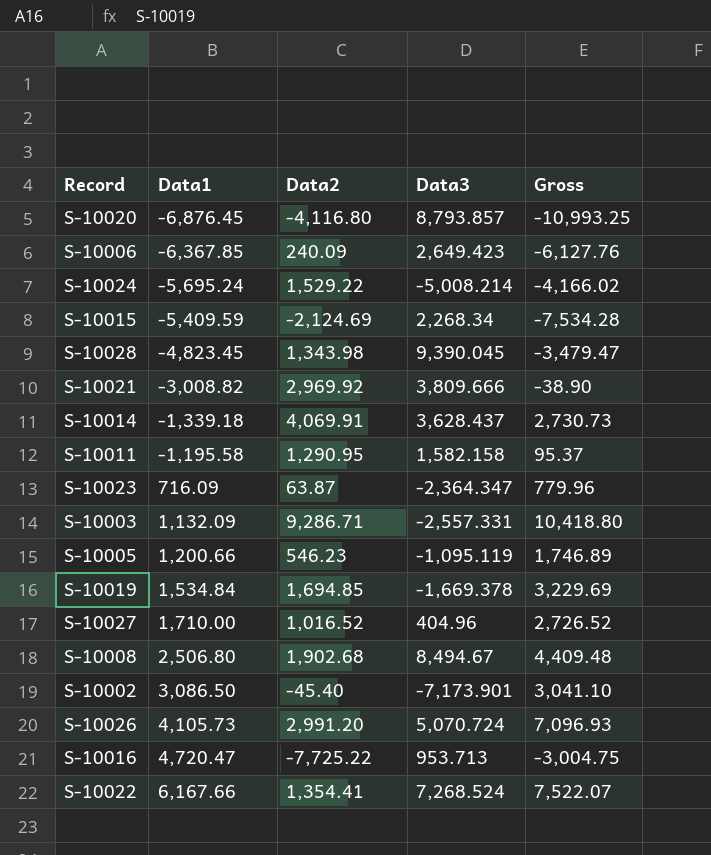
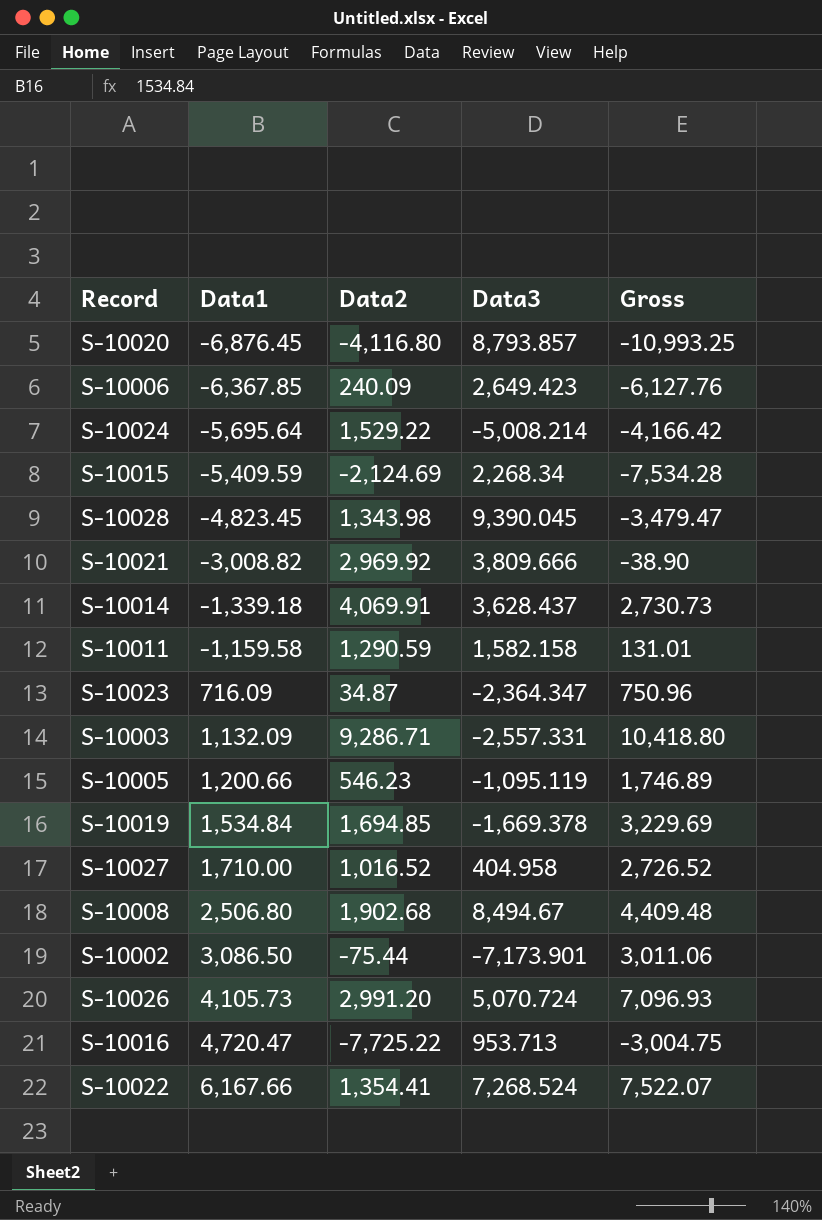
S-10024 | Data1: -5,695.24 -> -5,695.64
S-10024 | Gross: -4,166.02 -> -4,166.42
S-10011 | Data1: -1,195.58 -> -1,159.58
S-10011 | Data2: 1,290.95 -> 1,290.59
S-10011 | Gross: 95.37 -> 131.01
S-10023 | Data2: 63.87 -> 34.87
S-10023 | Gross: 779.96 -> 750.96
S-10027 | Data3: 404.96 -> 404.958
S-10002 | Data2: -45.40 -> -75.44
S-10002 | Gross: 3,041.10 -> 3,011.06

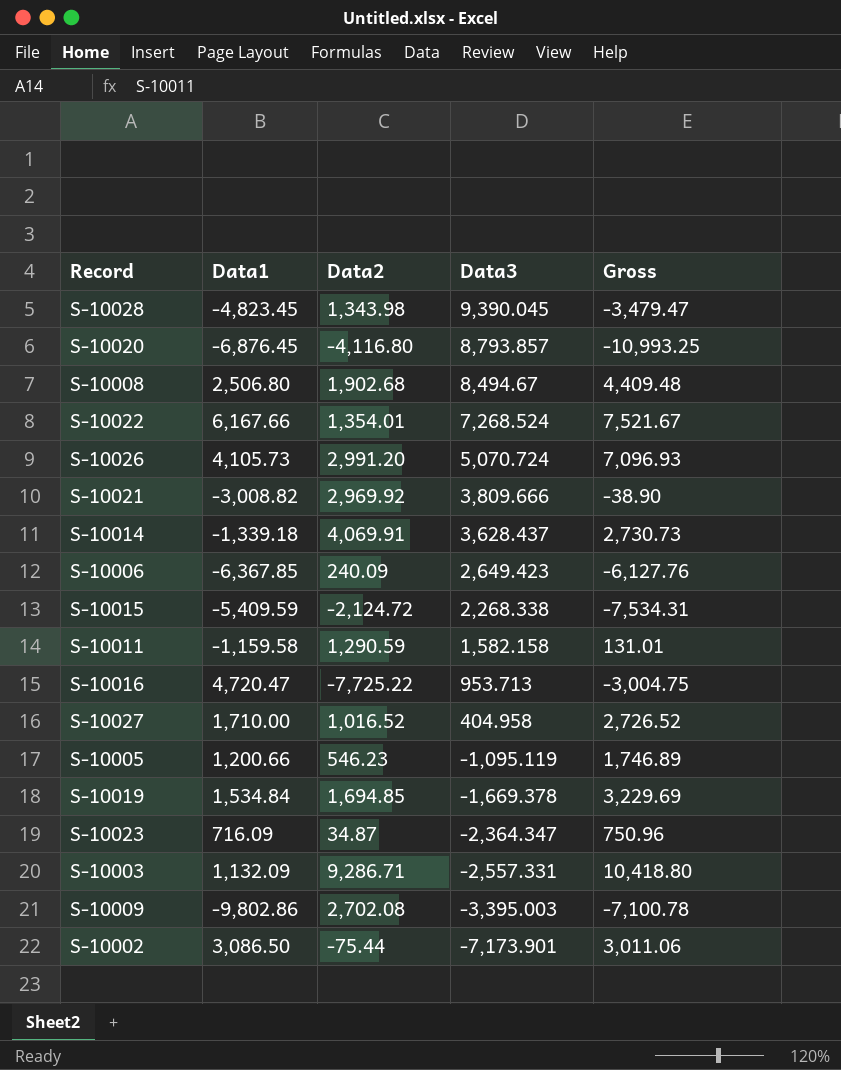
row order: Data1 ascending -> Data3 descending
row S-10024: -5,695.64 | 1,529.22 | -5,008.214 | -4,166.42 -> none
S-10022 | Data2: 1,354.41 -> 1,354.01
S-10022 | Gross: 7,522.07 -> 7,521.67
S-10015 | Data2: -2,124.69 -> -2,124.72
S-10015 | Data3: 2,268.34 -> 2,268.338
S-10015 | Gross: -7,534.28 -> -7,534.31
row S-10009: none -> -9,802.86 | 2,702.08 | -3,395.003 | -7,100.78

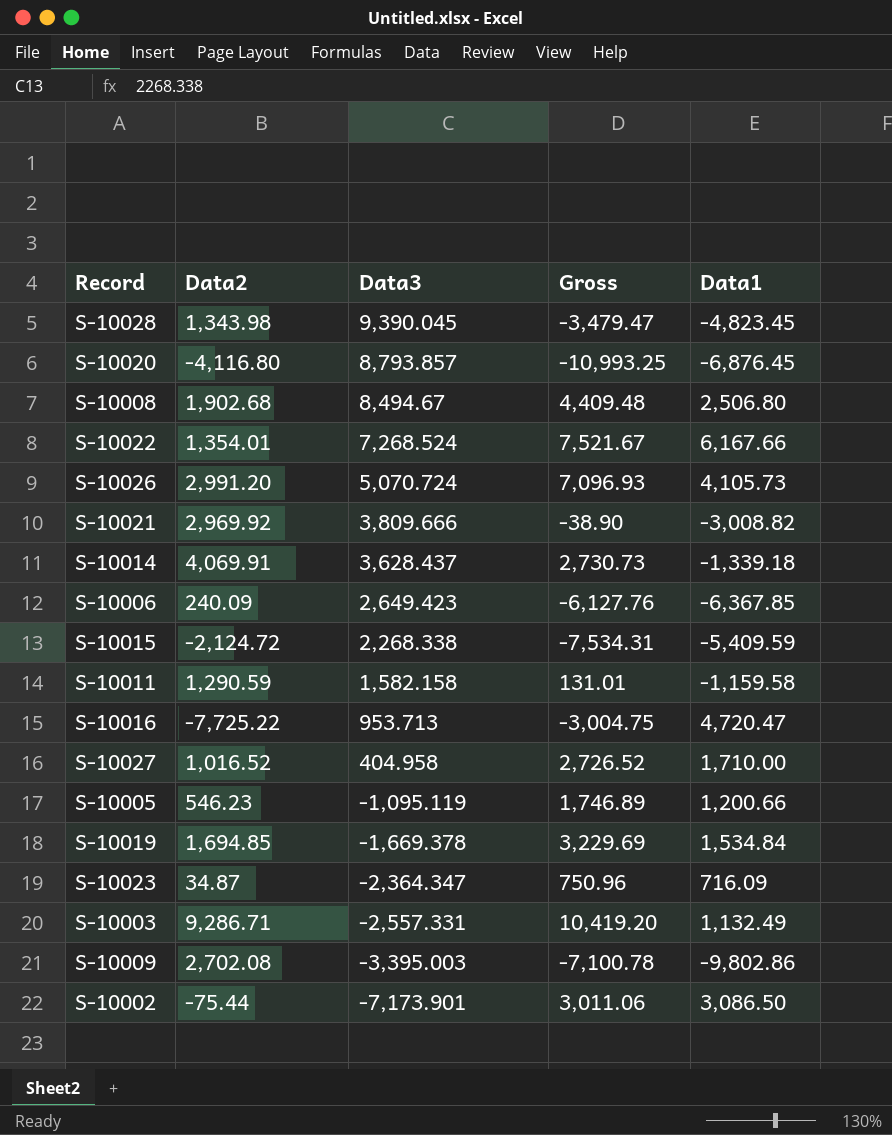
column Data1 | position: 2 -> 5
S-10003 | Gross: 10,418.80 -> 10,419.20
S-10003 | Data1: 1,132.09 -> 1,132.49

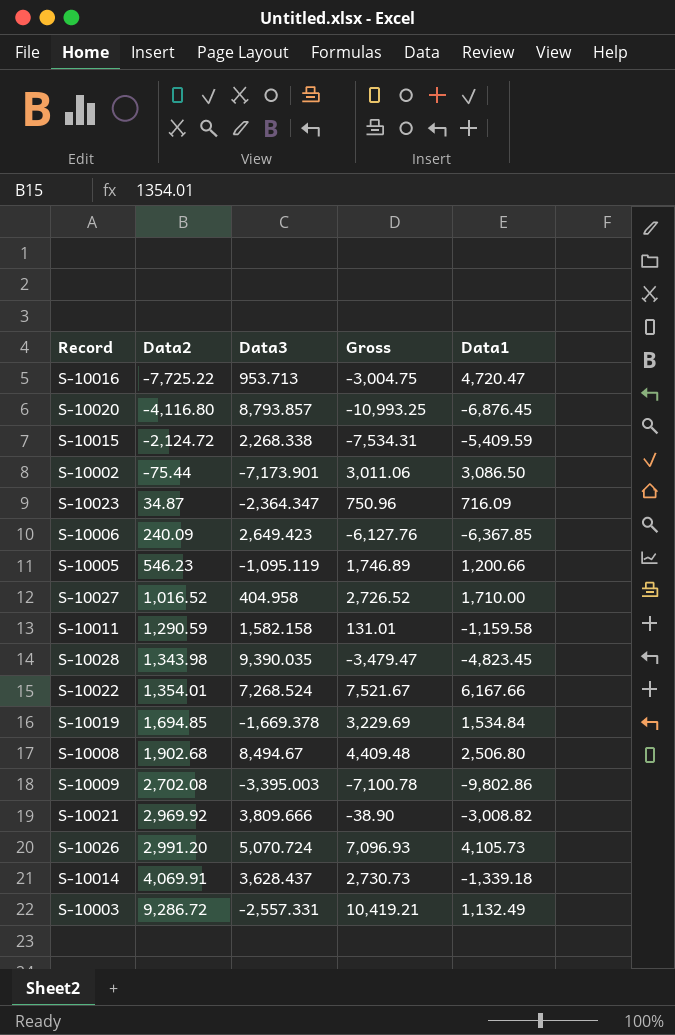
row order: Data3 descending -> Data2 ascending
S-10028 | Data3: 9,390.045 -> 9,390.035
S-10003 | Data2: 9,286.71 -> 9,286.72
S-10003 | Gross: 10,419.20 -> 10,419.21

